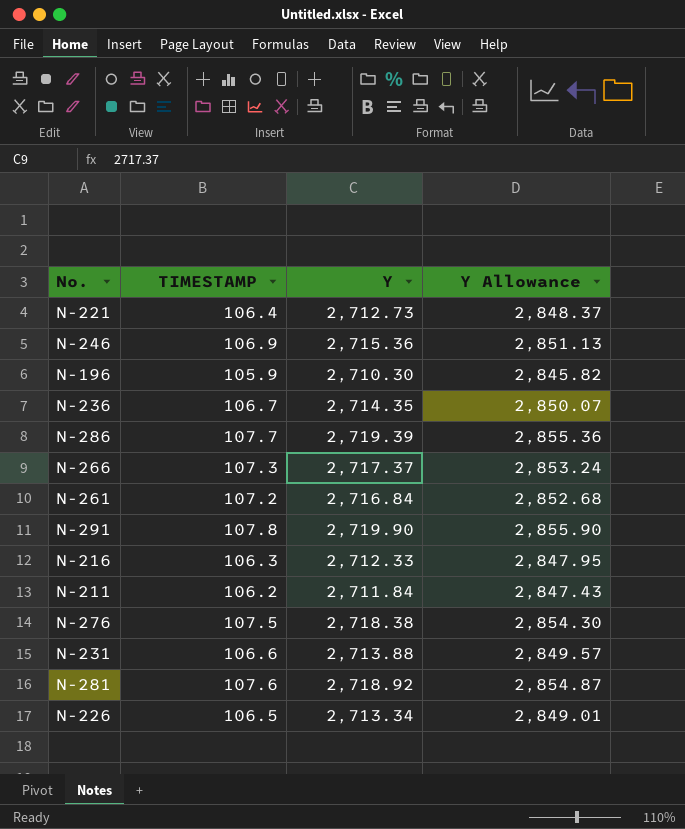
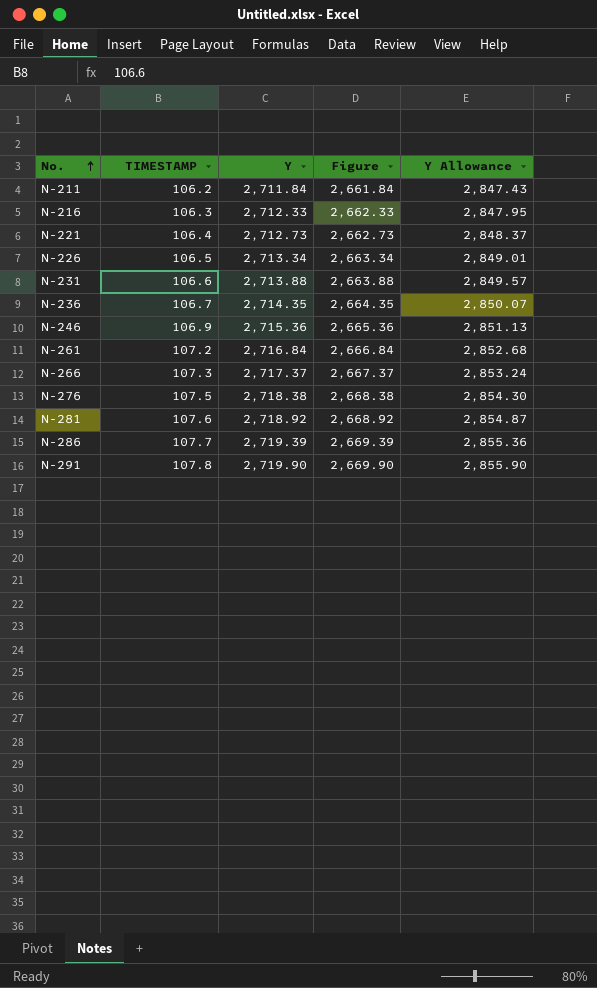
row order: none -> No. ascending
column Figure | formula: none -> [Y] - 50
row N-196: 105.9 | 2,710.30 | 2,845.82 -> none

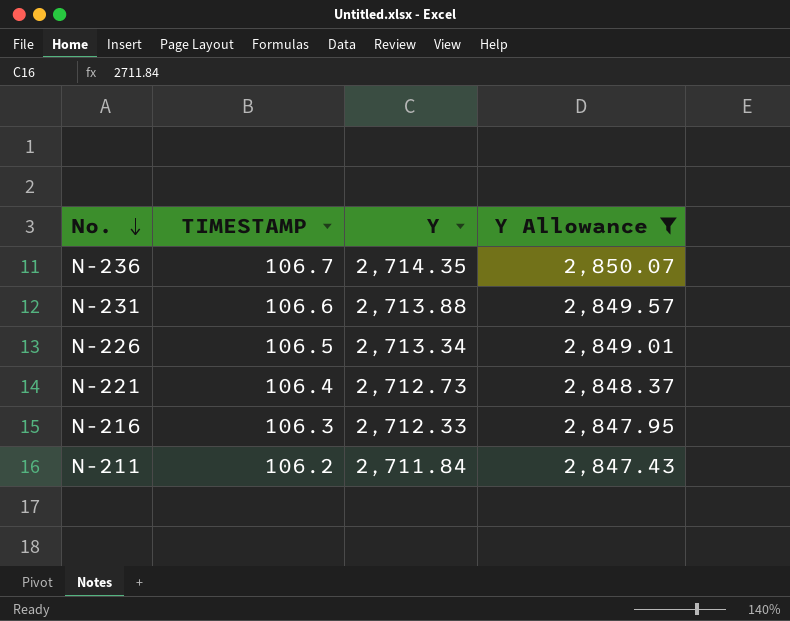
filter: none -> Y Allowance <= 2,850.07
row order: No. ascending -> No. descending
column Figure | formula: [Y] - 50 -> none

